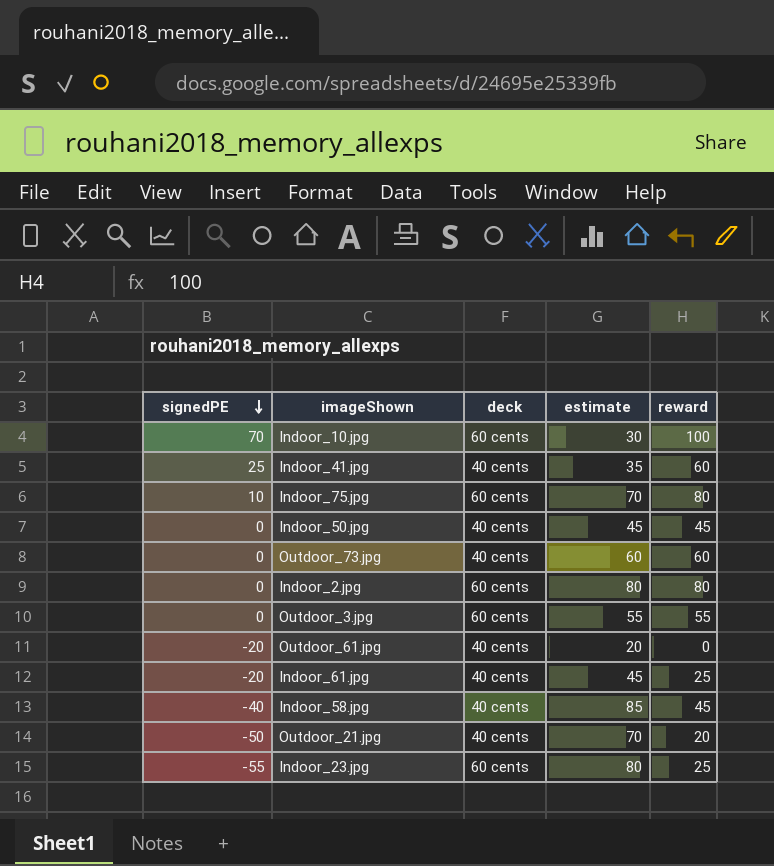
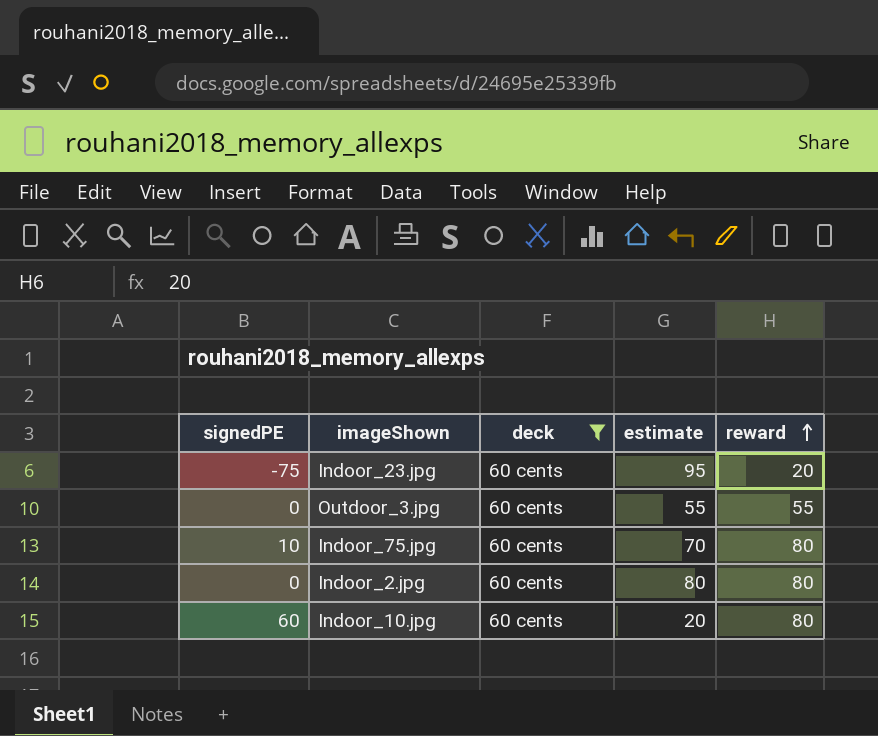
filter: none -> deck = 60 cents
row order: signedPE descending -> reward ascending
Indoor_23.jpg | signedPE: -55 -> -75
Indoor_23.jpg | estimate: 80 -> 95
Indoor_23.jpg | reward: 25 -> 20
Indoor_10.jpg | signedPE: 70 -> 60
Indoor_10.jpg | estimate: 30 -> 20
Indoor_10.jpg | reward: 100 -> 80

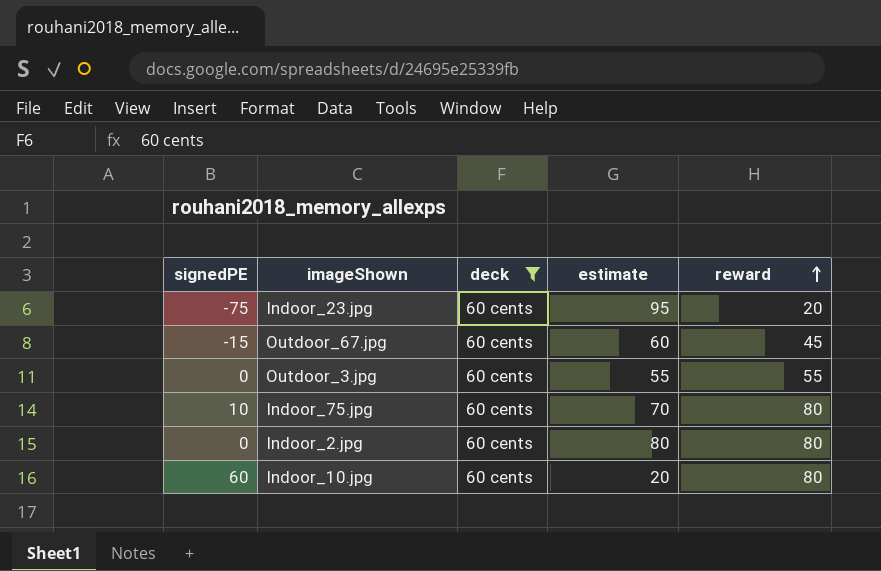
row Outdoor_67.jpg: none -> -15 | 60 cents | 60 | 45

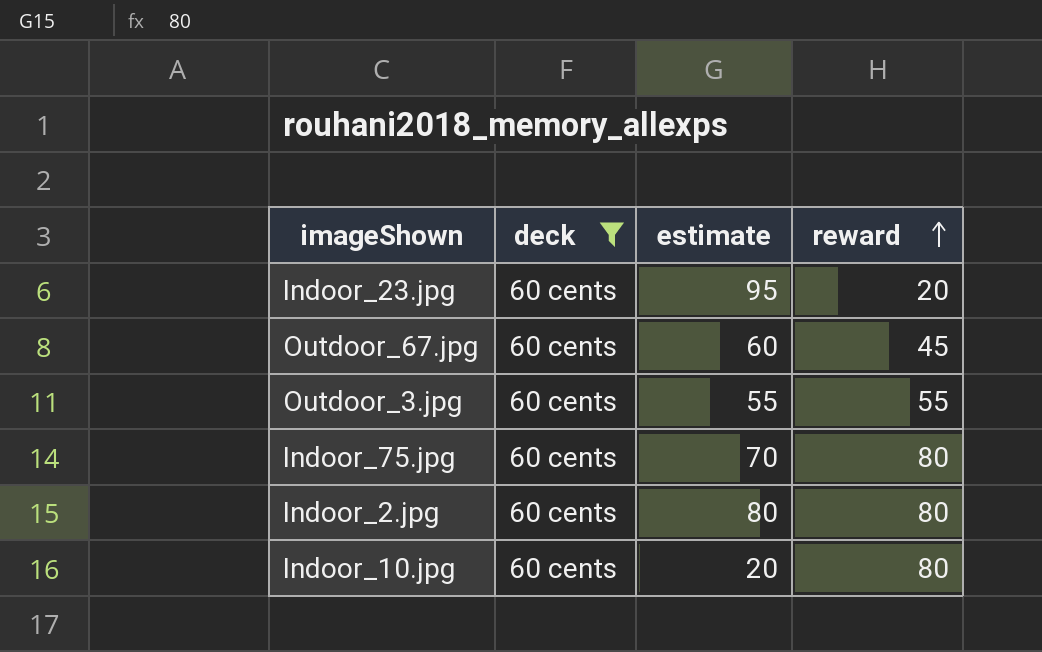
column signedPE | formula: [reward] - [estimate] -> none

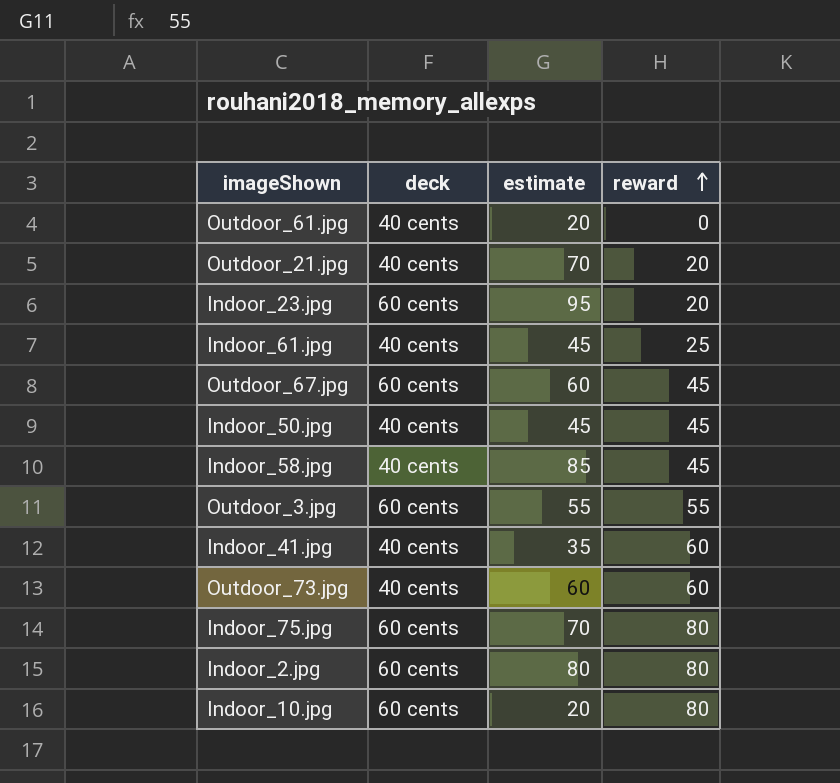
filter: deck = 60 cents -> none

